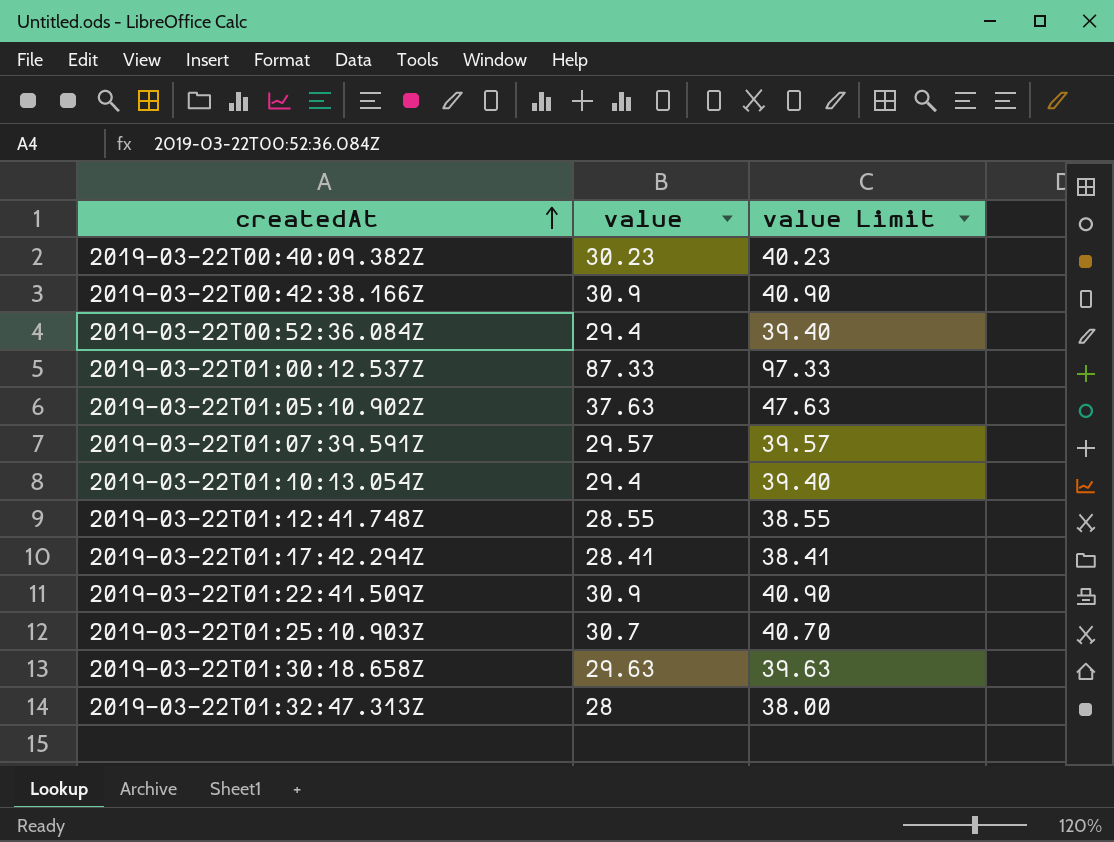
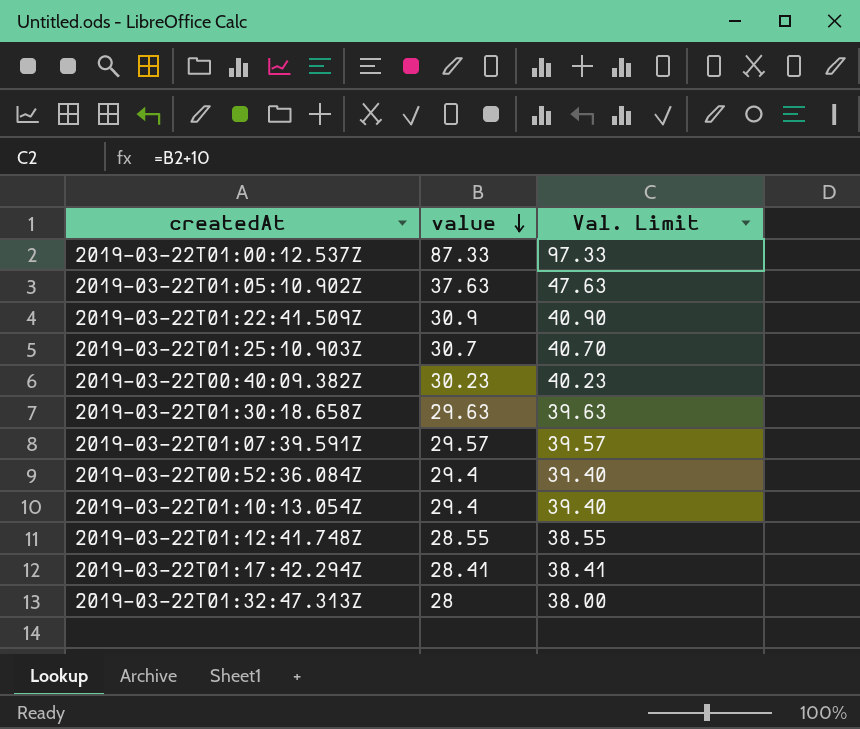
row order: createdAt ascending -> value descending
column name: value Limit -> Val. Limit
row 2019-03-22T00:42:38.166Z: 30.9 | 40.90 -> none

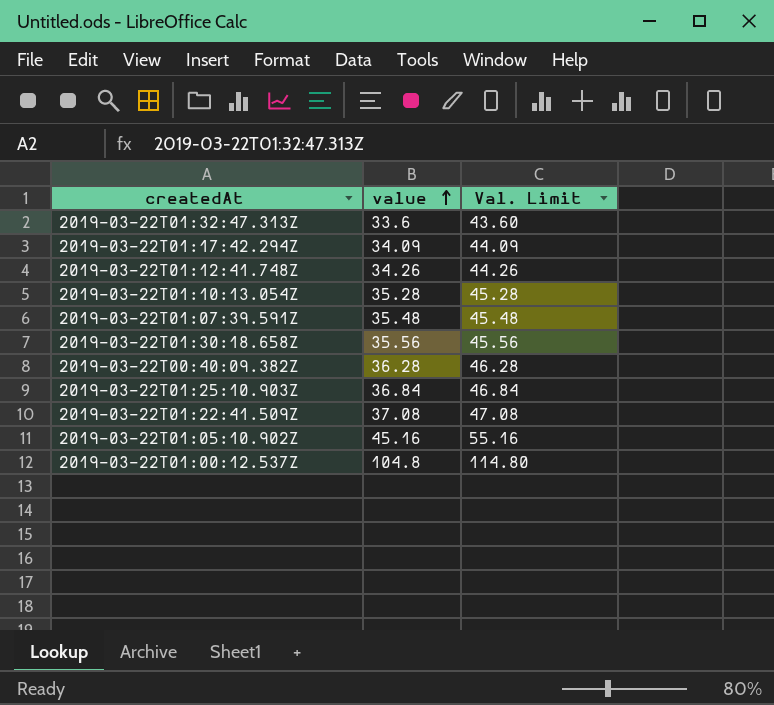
row order: value descending -> value ascending
row 2019-03-22T00:52:36.084Z: 29.4 | 39.40 -> none
2019-03-22T01:32:47.313Z | value: 28 -> 33.6
2019-03-22T01:32:47.313Z | Val. Limit: 38.00 -> 43.60
2019-03-22T01:17:42.294Z | value: 28.41 -> 34.09
2019-03-22T01:17:42.294Z | Val. Limit: 38.41 -> 44.09
2019-03-22T01:12:41.748Z | value: 28.55 -> 34.26
2019-03-22T01:12:41.748Z | Val. Limit: 38.55 -> 44.26
2019-03-22T01:10:13.054Z | value: 29.4 -> 35.28
2019-03-22T01:10:13.054Z | Val. Limit: 39.40 -> 45.28
2019-03-22T01:07:39.591Z | value: 29.57 -> 35.48
2019-03-22T01:07:39.591Z | Val. Limit: 39.57 -> 45.48
2019-03-22T01:30:18.658Z | value: 29.63 -> 35.56
2019-03-22T01:30:18.658Z | Val. Limit: 39.63 -> 45.56
2019-03-22T00:40:09.382Z | value: 30.23 -> 36.28
2019-03-22T00:40:09.382Z | Val. Limit: 40.23 -> 46.28
2019-03-22T01:25:10.903Z | value: 30.7 -> 36.84
2019-03-22T01:25:10.903Z | Val. Limit: 40.70 -> 46.84
2019-03-22T01:22:41.509Z | value: 30.9 -> 37.08
2019-03-22T01:22:41.509Z | Val. Limit: 40.90 -> 47.08
2019-03-22T01:05:10.902Z | value: 37.63 -> 45.16
2019-03-22T01:05:10.902Z | Val. Limit: 47.63 -> 55.16
2019-03-22T01:00:12.537Z | value: 87.33 -> 104.8
2019-03-22T01:00:12.537Z | Val. Limit: 97.33 -> 114.80

